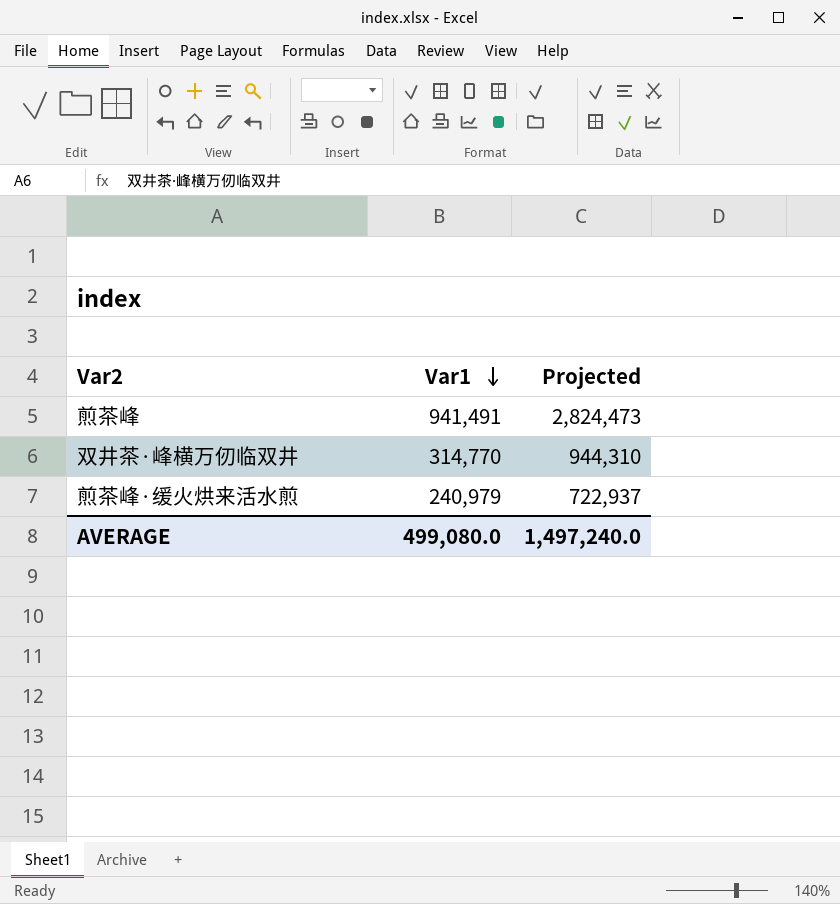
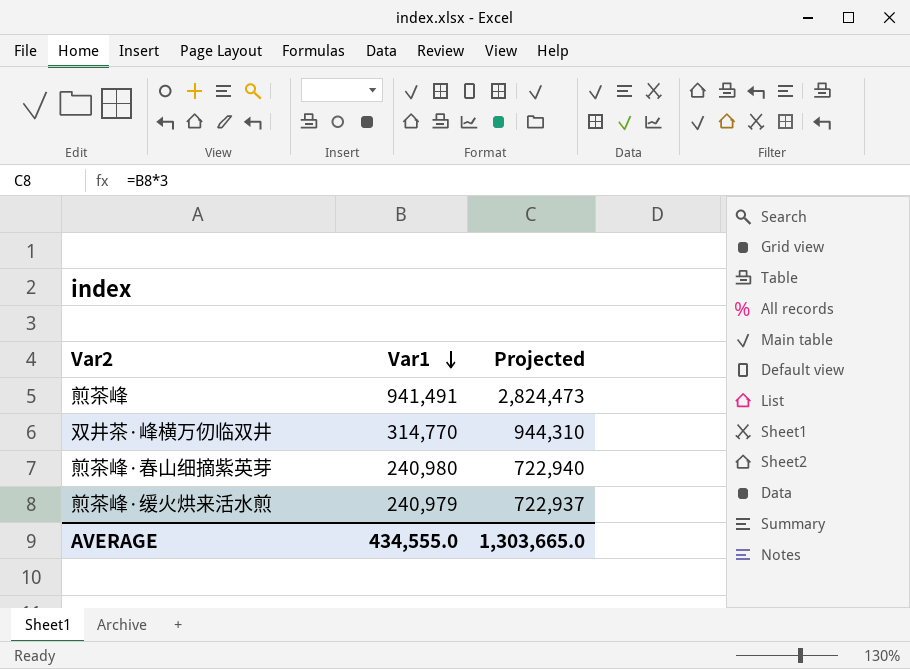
row 煎茶峰·春山细摘紫英芽: none -> 240,980 | 722,940
AVERAGE | Var1: 499,080.0 -> 434,555.0
AVERAGE | Projected: 1,497,240.0 -> 1,303,665.0

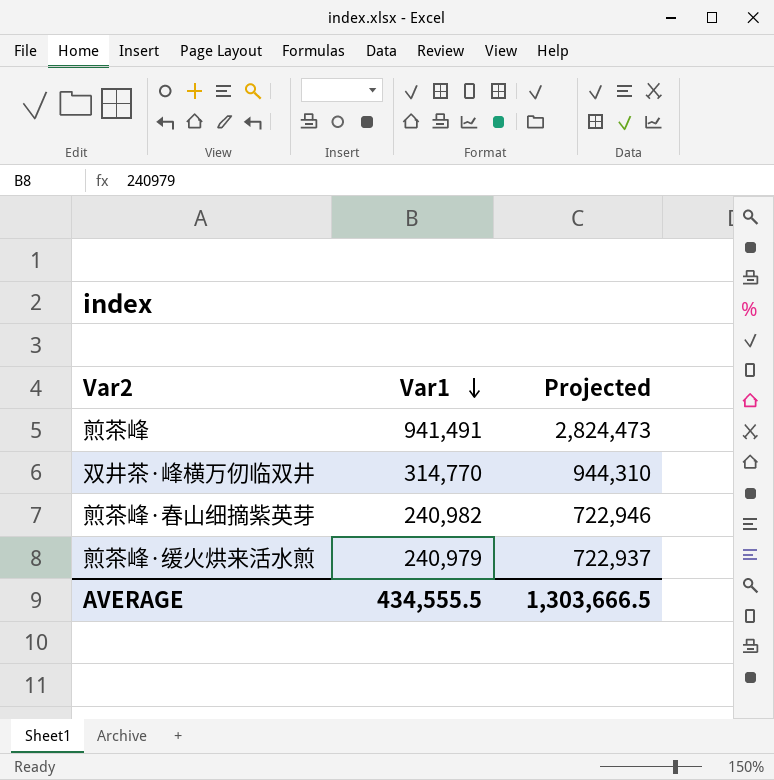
煎茶峰·春山细摘紫英芽 | Var1: 240,980 -> 240,982
煎茶峰·春山细摘紫英芽 | Projected: 722,940 -> 722,946
AVERAGE | Var1: 434,555.0 -> 434,555.5
AVERAGE | Projected: 1,303,665.0 -> 1,303,666.5

